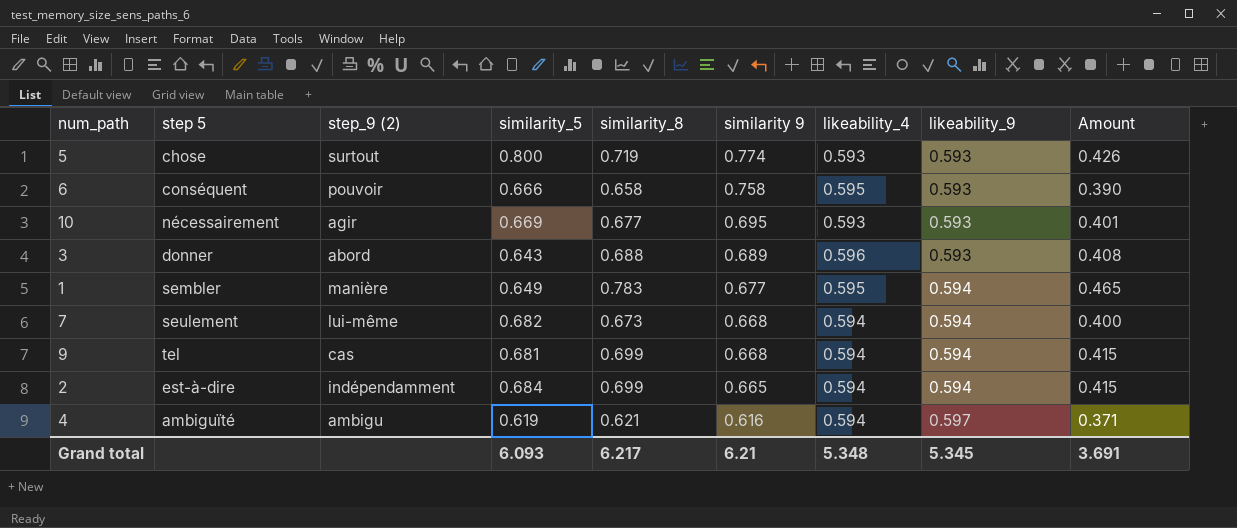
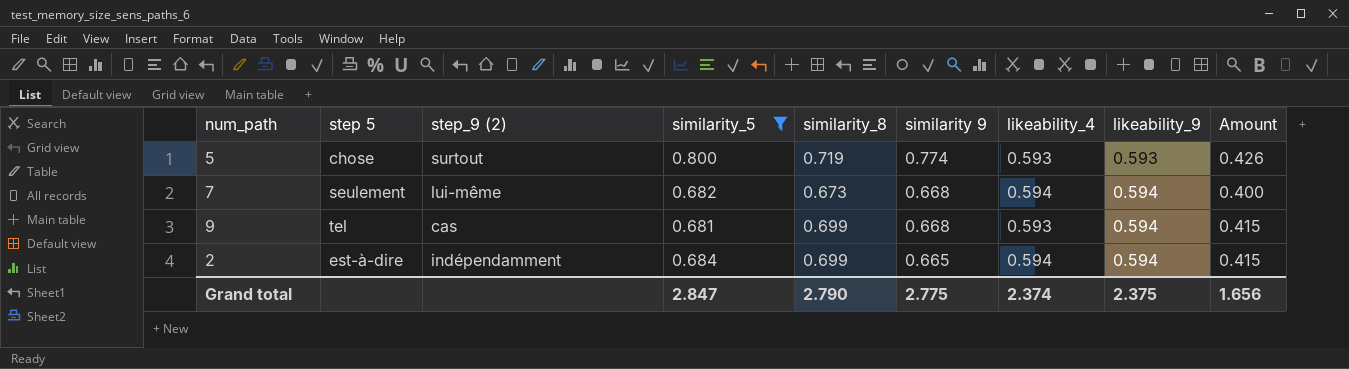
filter: none -> similarity_5 >= 0.681
9 | likeability_4: 0.594 -> 0.593
Grand total | similarity_5: 6.093 -> 2.847
Grand total | similarity_8: 6.217 -> 2.790
Grand total | similarity 9: 6.21 -> 2.775
Grand total | likeability_4: 5.348 -> 2.374
Grand total | likeability_9: 5.345 -> 2.375
Grand total | Amount: 3.691 -> 1.656

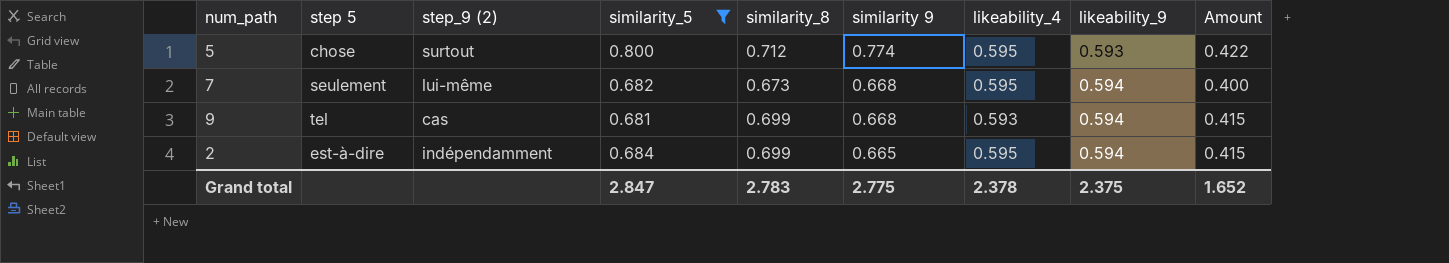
5 | similarity_8: 0.719 -> 0.712
5 | likeability_4: 0.593 -> 0.595
5 | Amount: 0.426 -> 0.422
7 | likeability_4: 0.594 -> 0.595
2 | likeability_4: 0.594 -> 0.595
Grand total | similarity_8: 2.790 -> 2.783
Grand total | likeability_4: 2.374 -> 2.378
Grand total | Amount: 1.656 -> 1.652

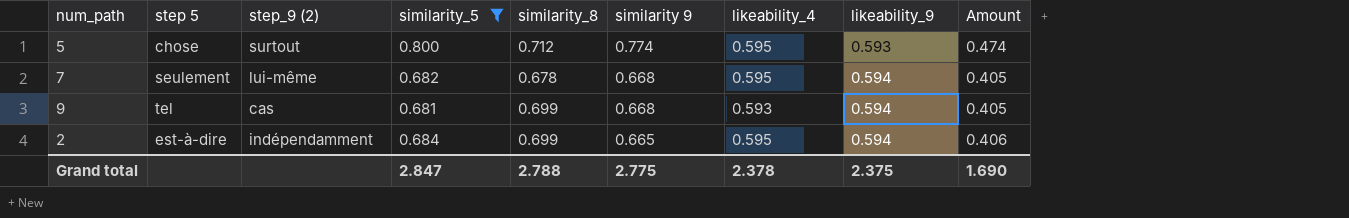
column Amount | formula: [similarity_8] * [likeability_9] -> [similarity_5] * [likeability_9]
7 | similarity_8: 0.673 -> 0.678
Grand total | similarity_8: 2.783 -> 2.788
Grand total | Amount: 1.652 -> 1.690

